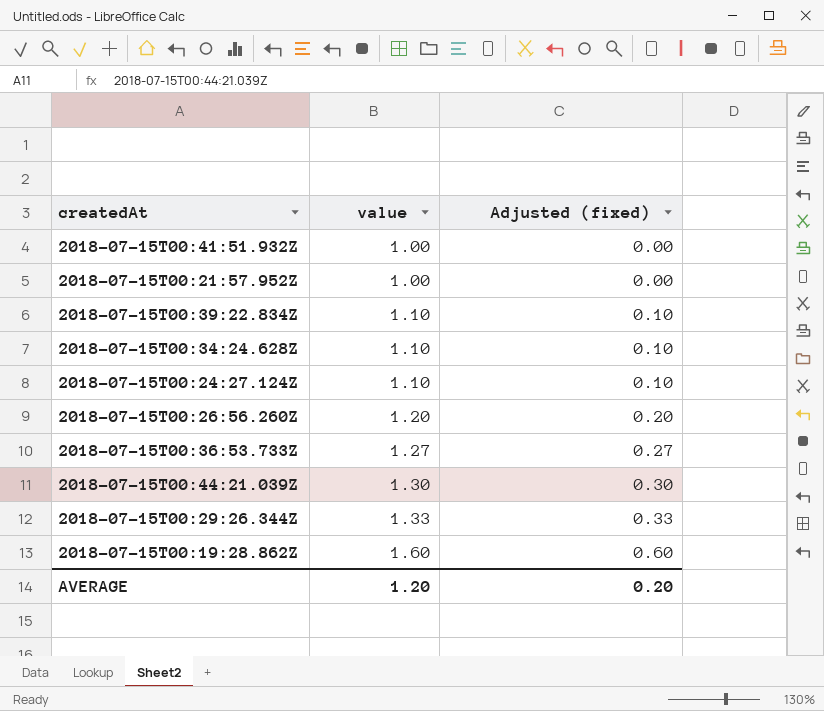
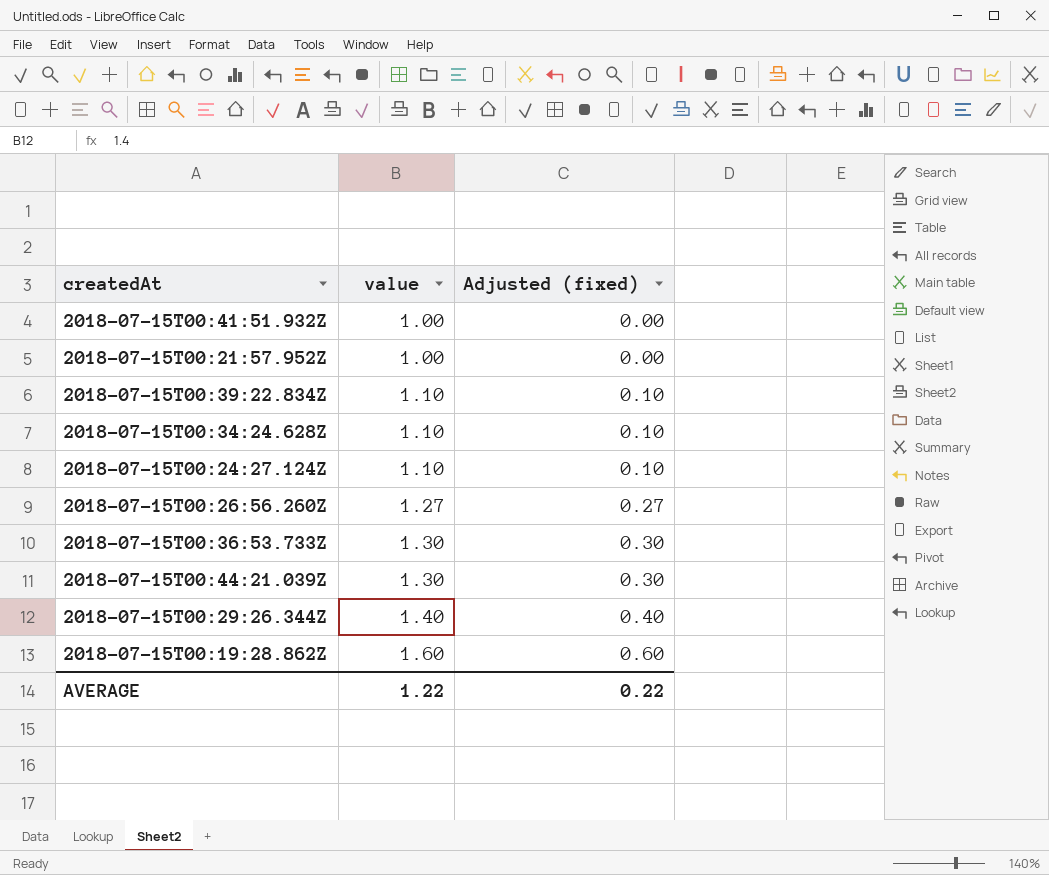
2018-07-15T00:26:56.260Z | value: 1.20 -> 1.27
2018-07-15T00:26:56.260Z | Adjusted (fixed): 0.20 -> 0.27
2018-07-15T00:36:53.733Z | value: 1.27 -> 1.30
2018-07-15T00:36:53.733Z | Adjusted (fixed): 0.27 -> 0.30
2018-07-15T00:29:26.344Z | value: 1.33 -> 1.40
2018-07-15T00:29:26.344Z | Adjusted (fixed): 0.33 -> 0.40
AVERAGE | value: 1.20 -> 1.22
AVERAGE | Adjusted (fixed): 0.20 -> 0.22

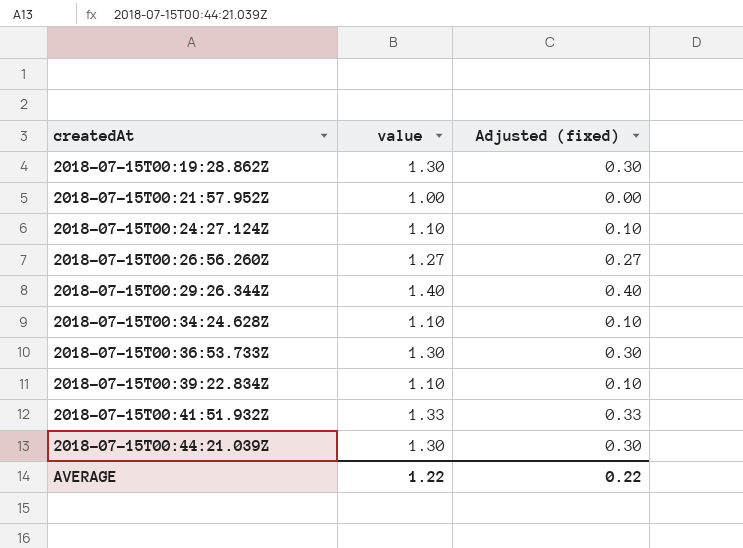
row order: value ascending -> createdAt ascending
2018-07-15T00:19:28.862Z | value: 1.60 -> 1.30
2018-07-15T00:19:28.862Z | Adjusted (fixed): 0.60 -> 0.30
2018-07-15T00:41:51.932Z | value: 1.00 -> 1.33
2018-07-15T00:41:51.932Z | Adjusted (fixed): 0.00 -> 0.33

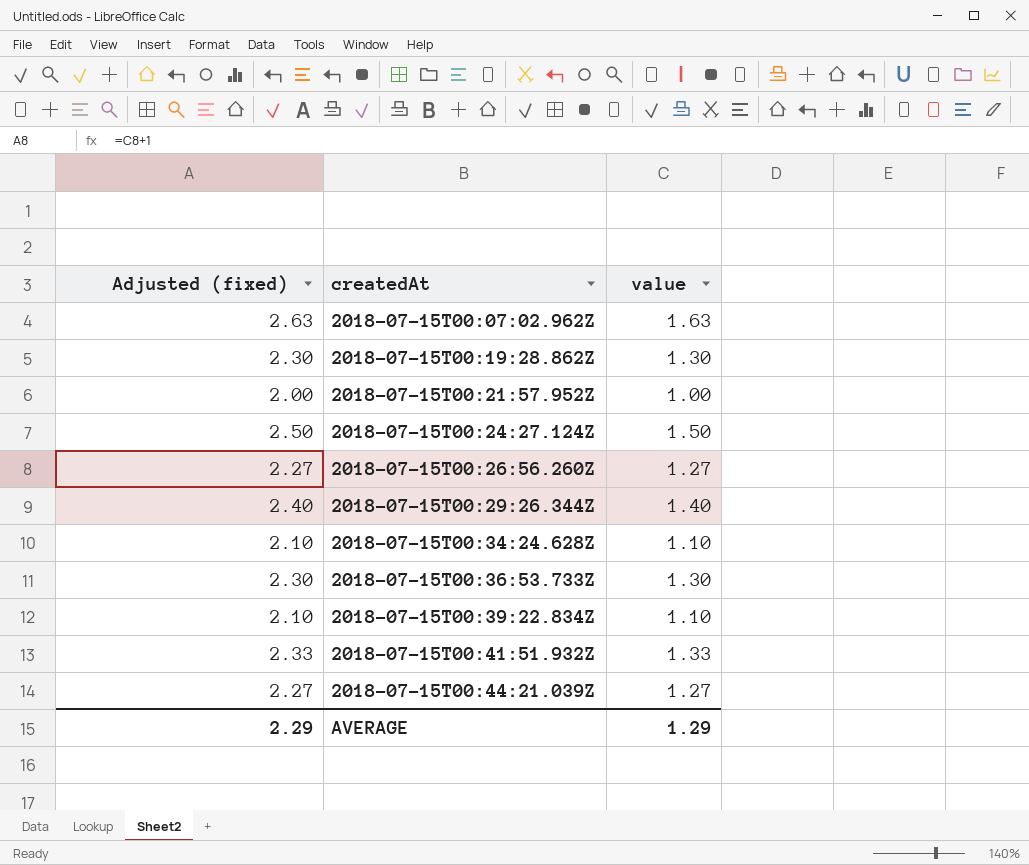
column Adjusted (fixed) | formula: [value] - 1 -> [value] + 1
column Adjusted (fixed) | position: 3 -> 1
row 2018-07-15T00:07:02.962Z: none -> 2.63 | 1.63
2018-07-15T00:24:27.124Z | value: 1.10 -> 1.50
2018-07-15T00:44:21.039Z | value: 1.30 -> 1.27
AVERAGE | Adjusted (fixed): 0.22 -> 2.29
AVERAGE | value: 1.22 -> 1.29

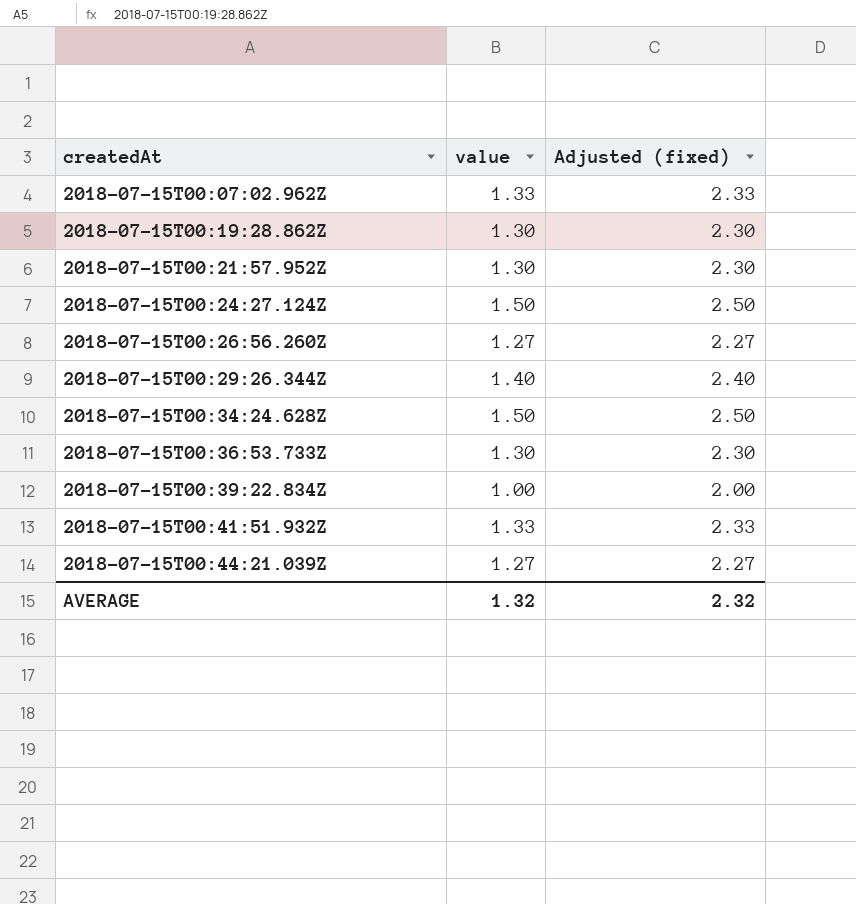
column Adjusted (fixed) | position: 1 -> 3
2018-07-15T00:07:02.962Z | value: 1.63 -> 1.33
2018-07-15T00:07:02.962Z | Adjusted (fixed): 2.63 -> 2.33
2018-07-15T00:21:57.952Z | value: 1.00 -> 1.30
2018-07-15T00:21:57.952Z | Adjusted (fixed): 2.00 -> 2.30
2018-07-15T00:34:24.628Z | value: 1.10 -> 1.50
2018-07-15T00:34:24.628Z | Adjusted (fixed): 2.10 -> 2.50
2018-07-15T00:39:22.834Z | value: 1.10 -> 1.00
2018-07-15T00:39:22.834Z | Adjusted (fixed): 2.10 -> 2.00
AVERAGE | value: 1.29 -> 1.32
AVERAGE | Adjusted (fixed): 2.29 -> 2.32

